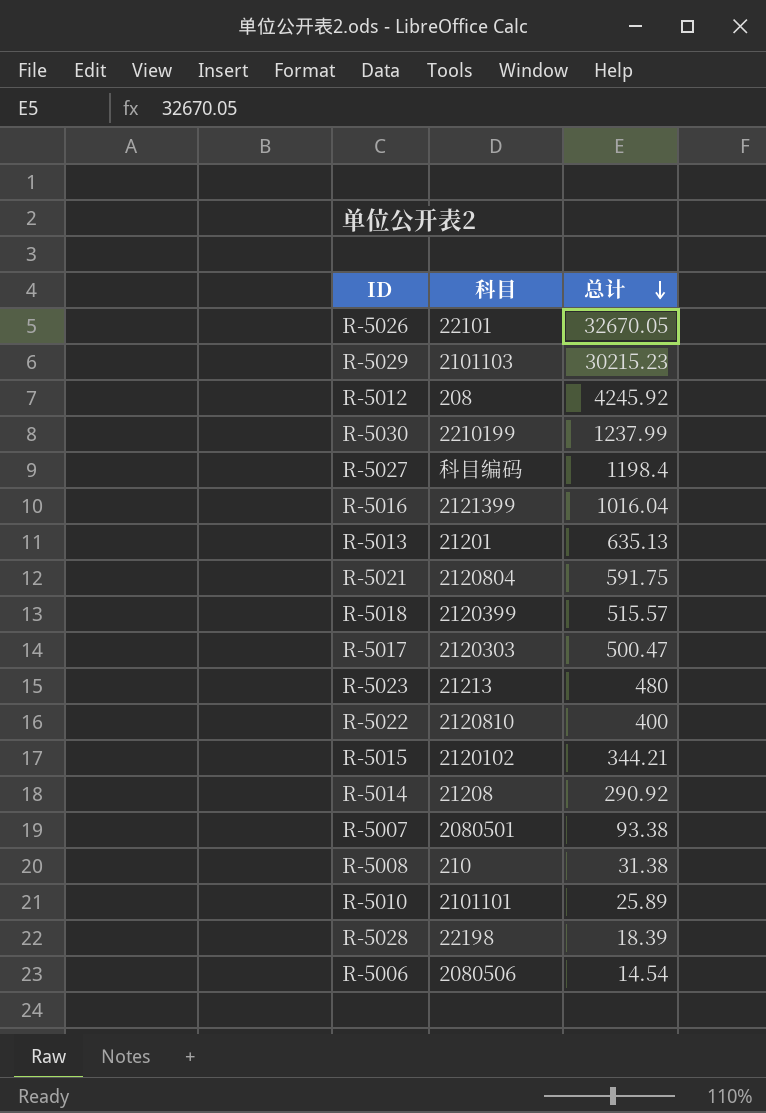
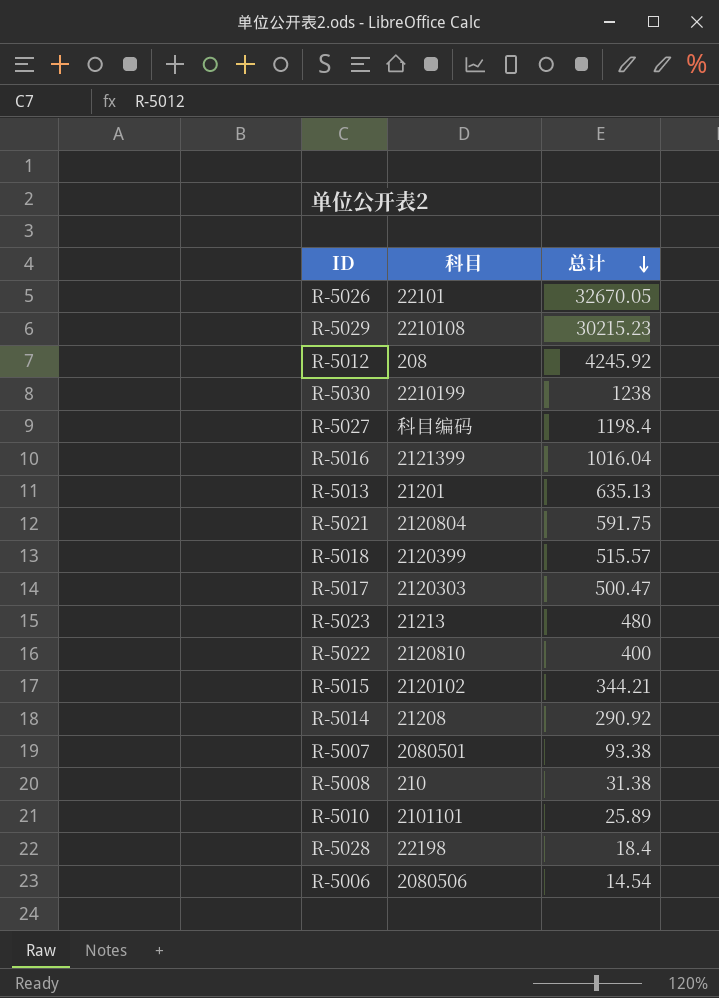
R-5029 | 科目: 2101103 -> 2210108
R-5030 | 总计: 1237.99 -> 1238
R-5028 | 总计: 18.39 -> 18.4

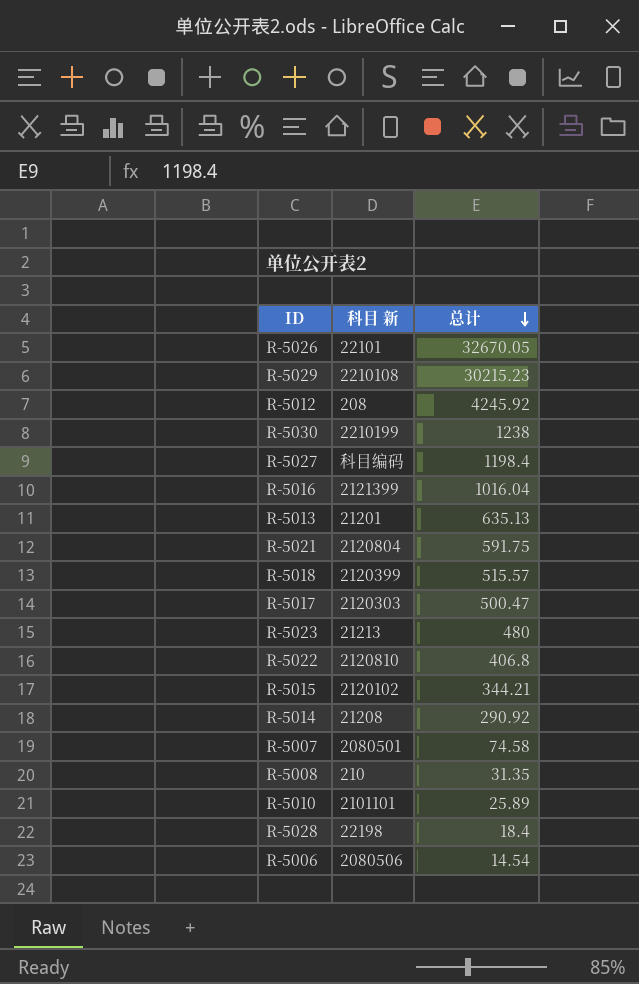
column name: 科目 -> 科目 新
R-5022 | 总计: 400 -> 406.8
R-5007 | 总计: 93.38 -> 74.58
R-5008 | 总计: 31.38 -> 31.35

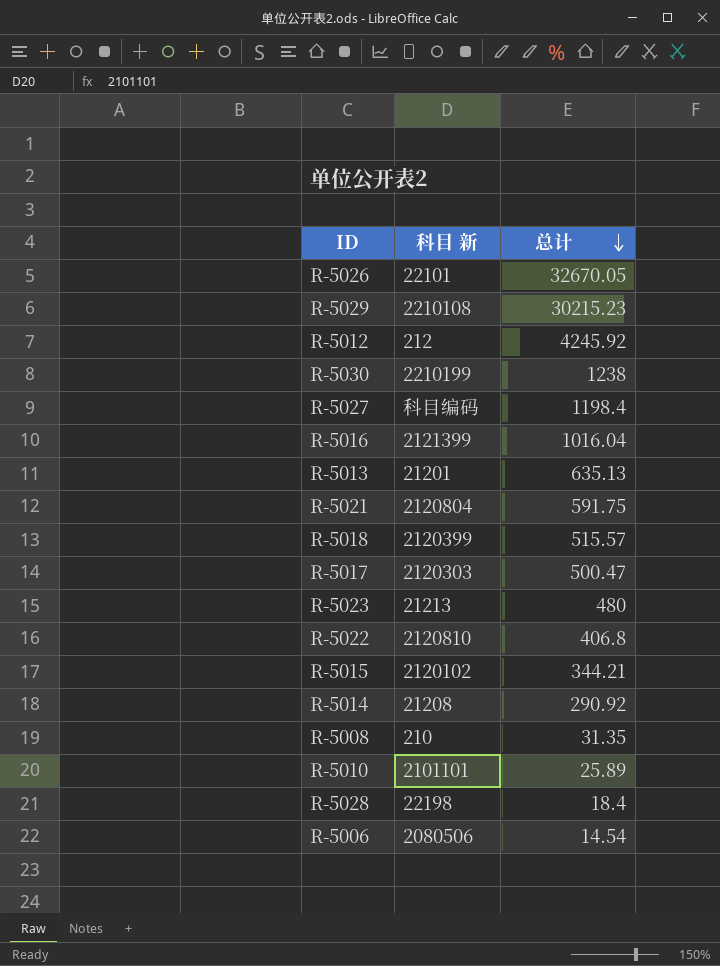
row R-5007: 2080501 | 74.58 -> none
R-5012 | 科目 新: 208 -> 212

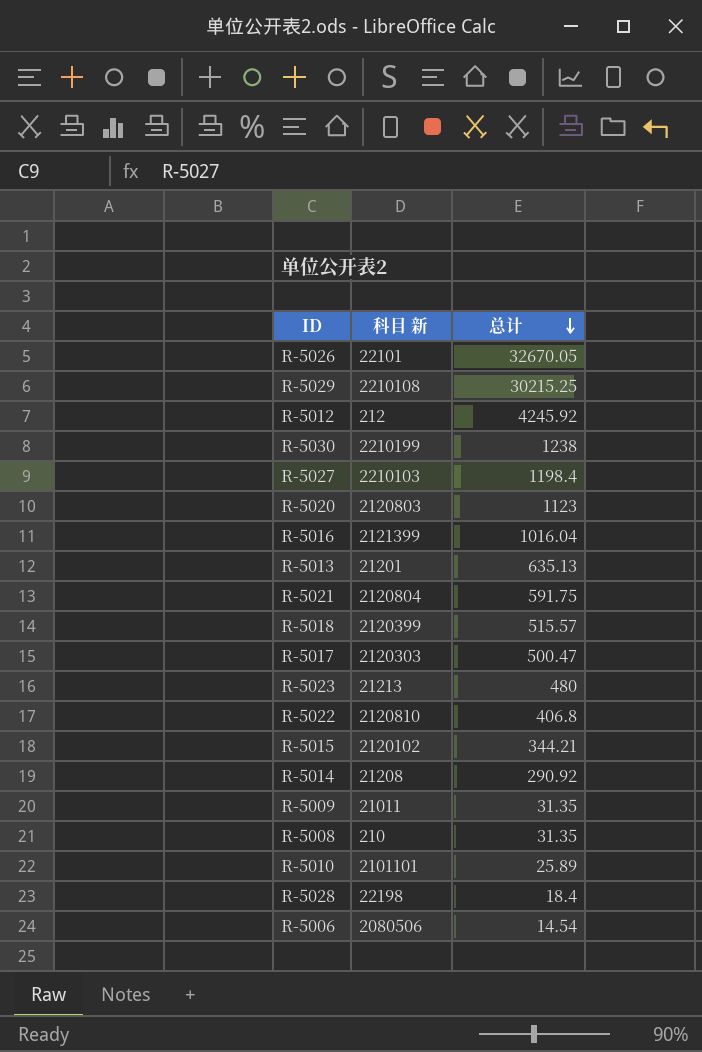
R-5029 | 总计: 30215.23 -> 30215.25
R-5027 | 科目 新: 科目编码 -> 2210103
row R-5020: none -> 2120803 | 1123
row R-5009: none -> 21011 | 31.35

